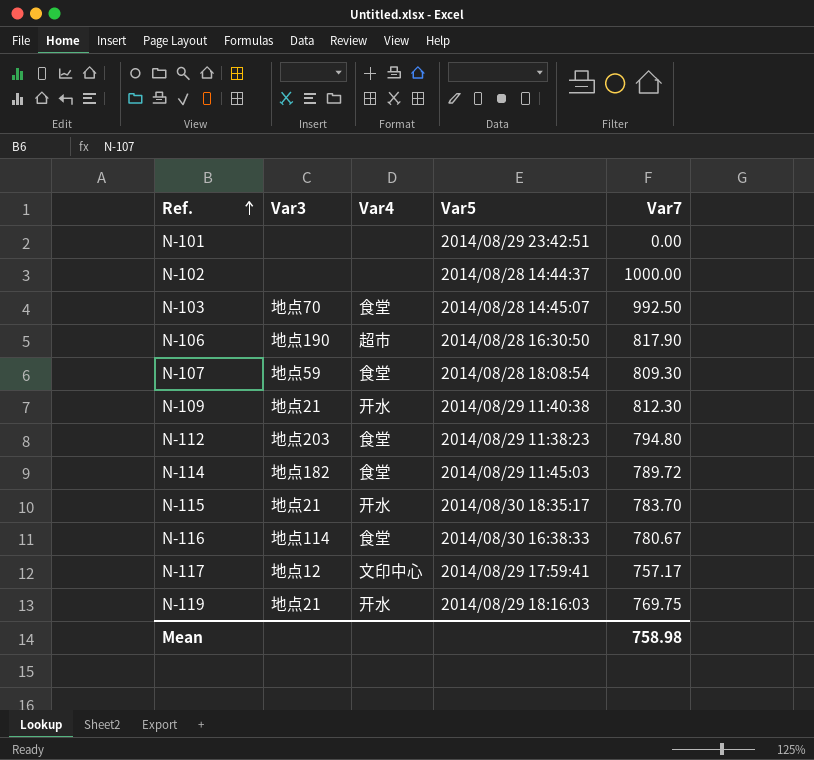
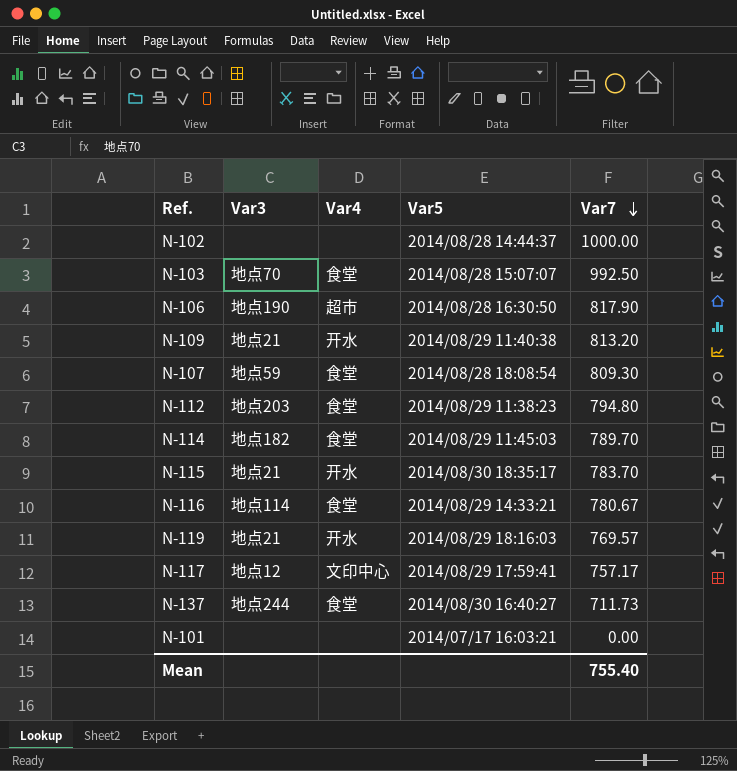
row order: Ref. ascending -> Var7 descending
N-103 | Var5: 2014/08/28 14:45:07 -> 2014/08/28 15:07:07
N-109 | Var7: 812.30 -> 813.20
N-114 | Var7: 789.72 -> 789.70
N-116 | Var5: 2014/08/30 16:38:33 -> 2014/08/29 14:33:21
N-119 | Var7: 769.75 -> 769.57
row N-137: none -> 地点244 | 食堂 | 2014/08/30 16:40:27 | 711.73
N-101 | Var5: 2014/08/29 23:42:51 -> 2014/07/17 16:03:21
Mean | Var7: 758.98 -> 755.40

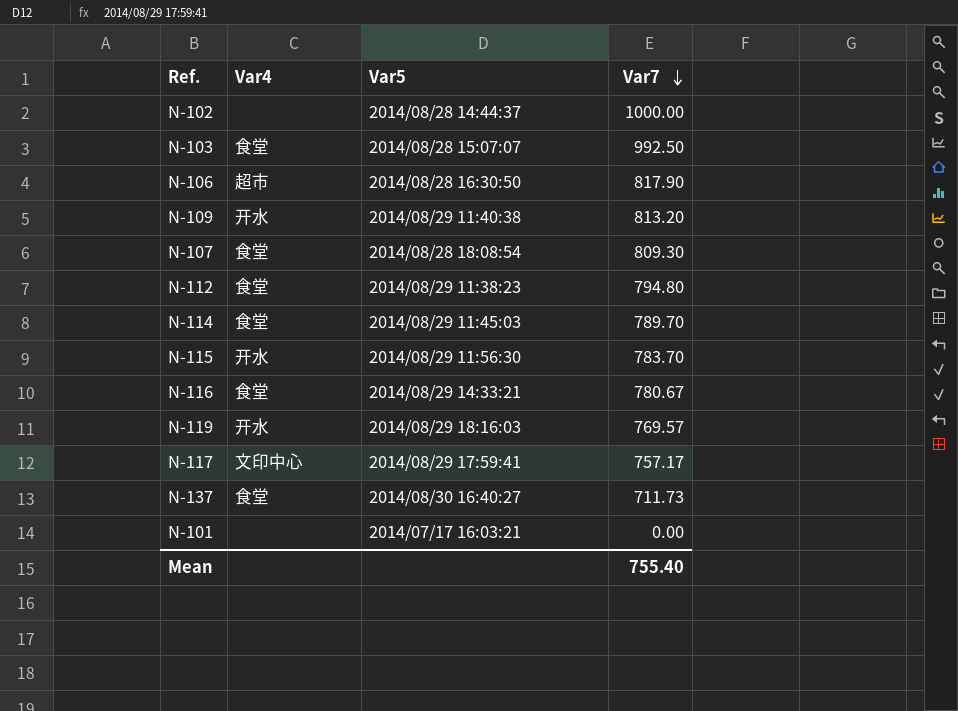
column Var3 | position: 2 -> none
N-115 | Var5: 2014/08/30 18:35:17 -> 2014/08/29 11:56:30

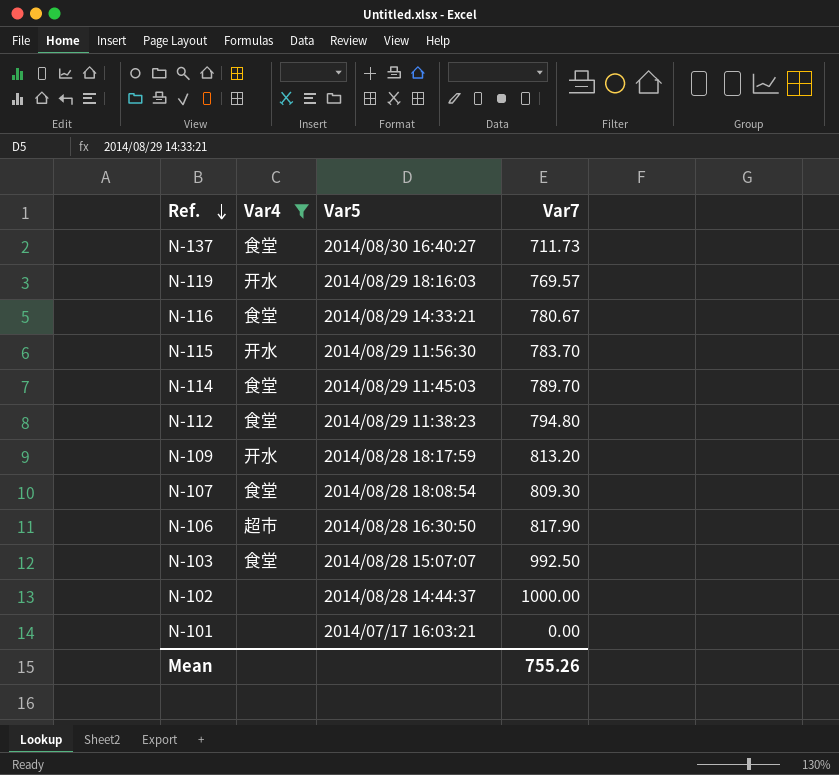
filter: none -> Var4 != 文印中心
row order: Var7 descending -> Ref. descending
N-109 | Var5: 2014/08/29 11:40:38 -> 2014/08/28 18:17:59
Mean | Var7: 755.40 -> 755.26

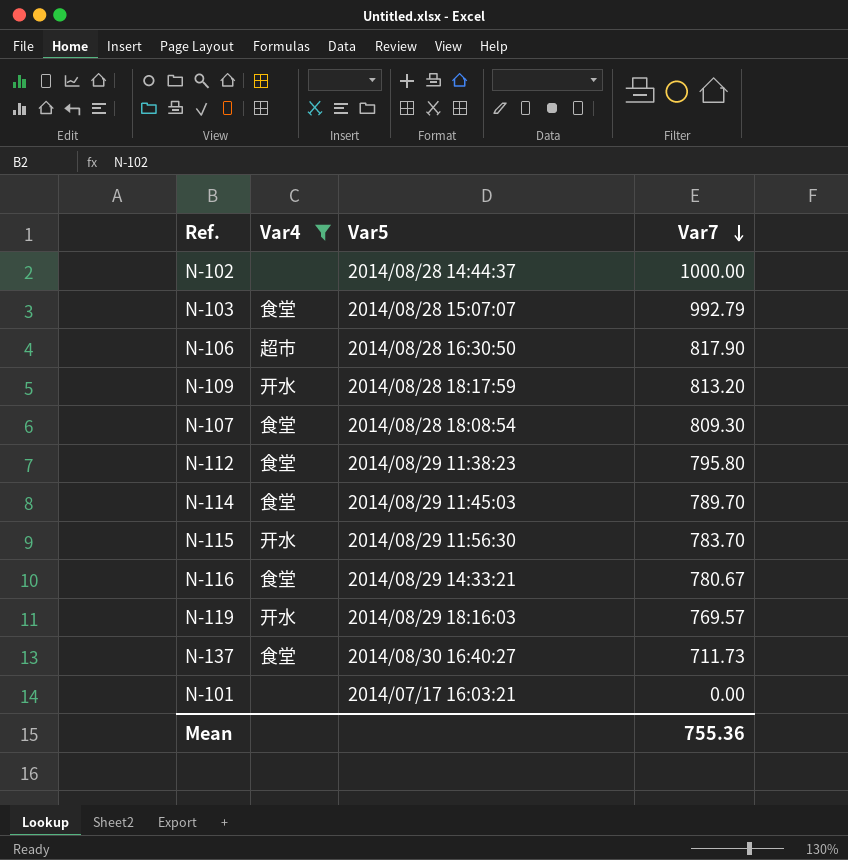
row order: Ref. descending -> Var7 descending
N-103 | Var7: 992.50 -> 992.79
N-112 | Var7: 794.80 -> 795.80
Mean | Var7: 755.26 -> 755.36

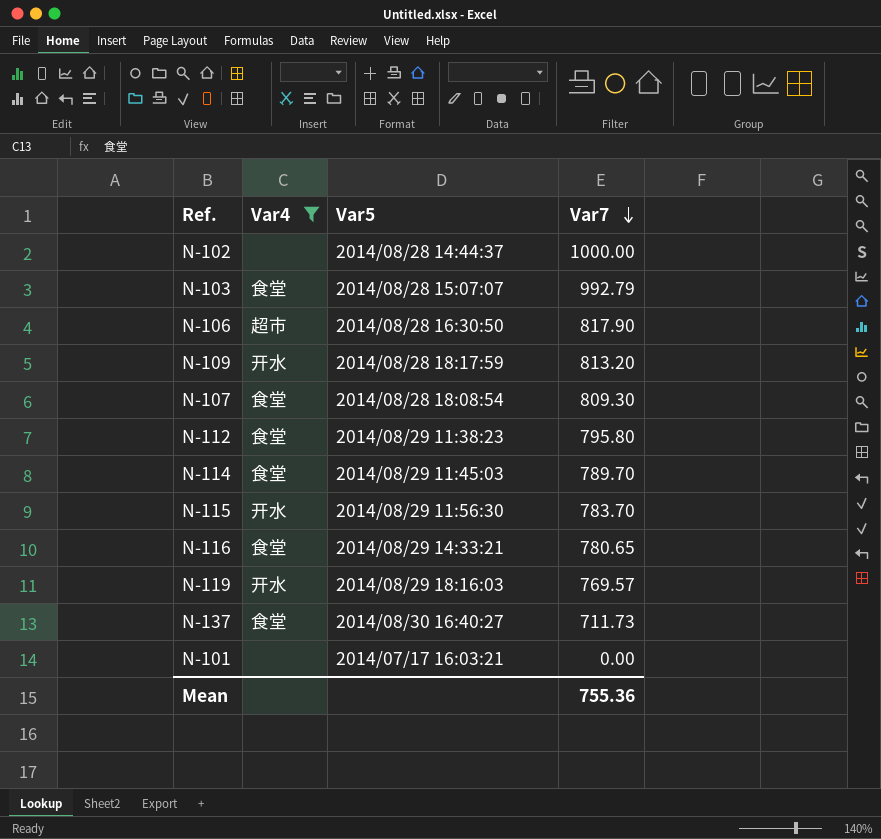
N-116 | Var7: 780.67 -> 780.65

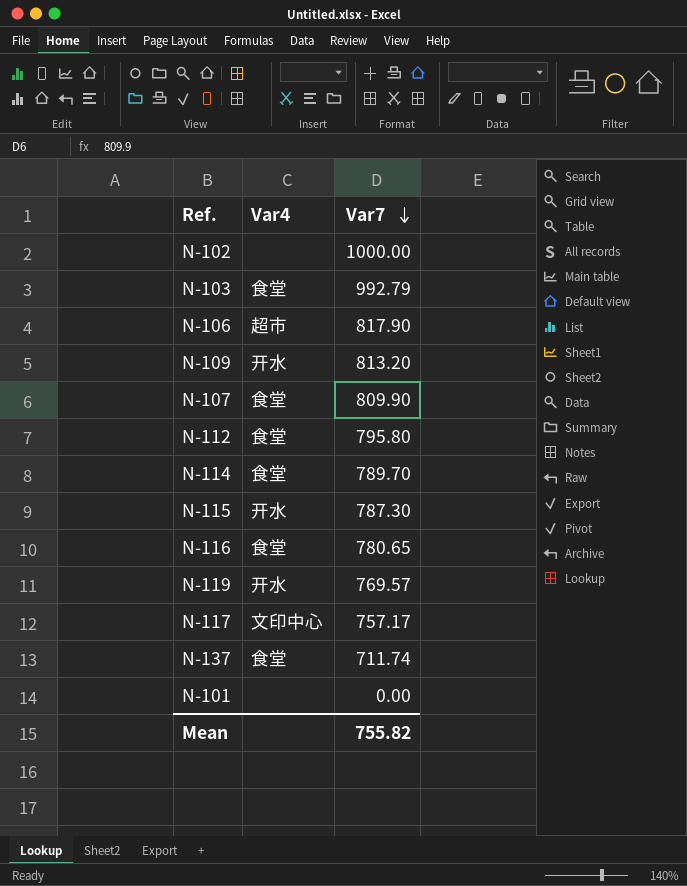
filter: Var4 != 文印中心 -> none
column Var5 | position: 3 -> none
N-107 | Var7: 809.30 -> 809.90
N-115 | Var7: 783.70 -> 787.30
N-137 | Var7: 711.73 -> 711.74
Mean | Var7: 755.36 -> 755.82

